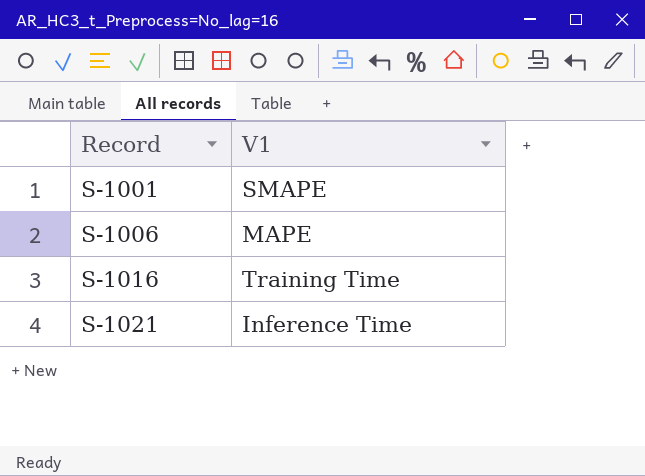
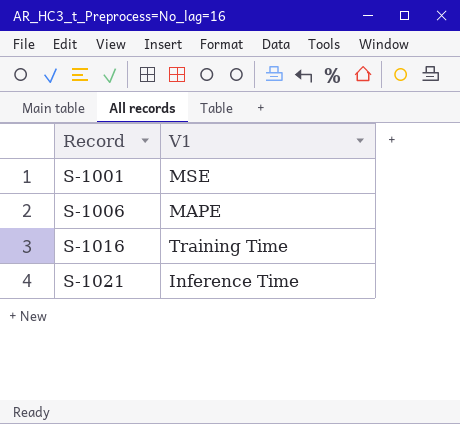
S-1001 | V1: SMAPE -> MSE

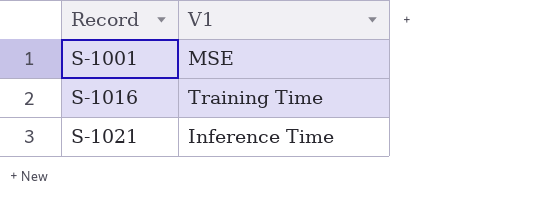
row S-1006: MAPE -> none

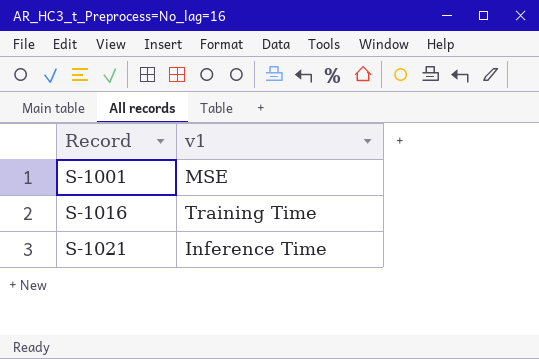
column name: V1 -> v1

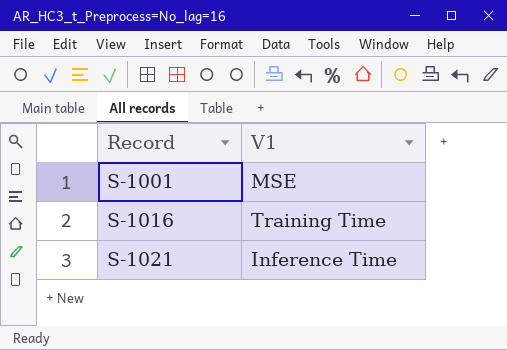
column name: v1 -> V1

